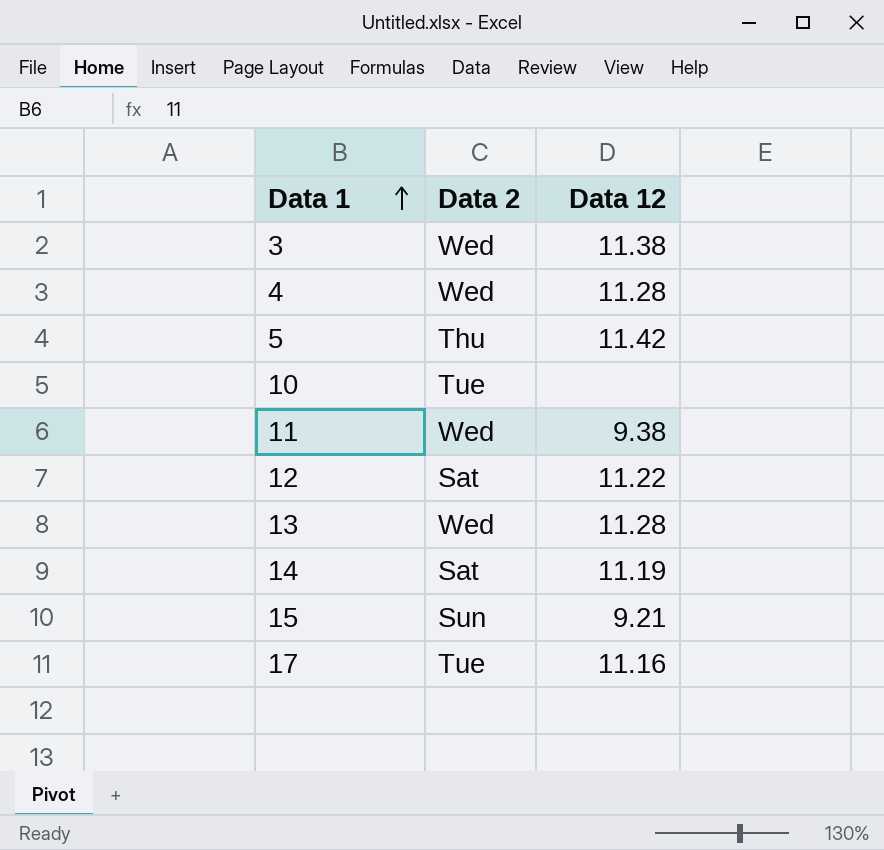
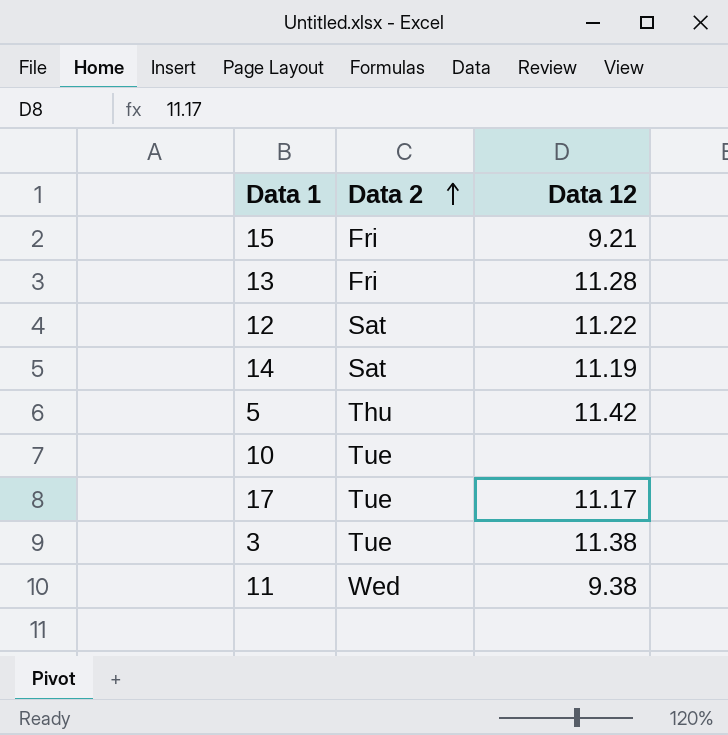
row order: Data 1 ascending -> Data 2 ascending
row 4: Wed | 11.28 -> none
15 | Data 2: Sun -> Fri
13 | Data 2: Wed -> Fri
17 | Data 12: 11.16 -> 11.17
3 | Data 2: Wed -> Tue

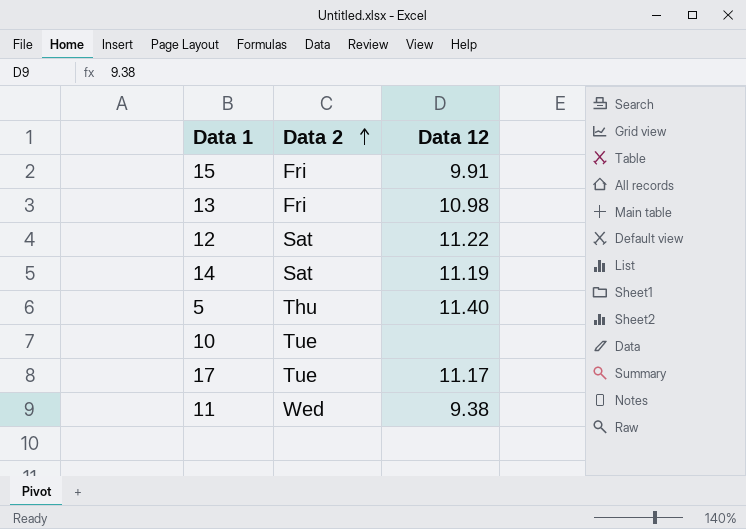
row 3: Tue | 11.38 -> none
15 | Data 12: 9.21 -> 9.91
13 | Data 12: 11.28 -> 10.98
5 | Data 12: 11.42 -> 11.40

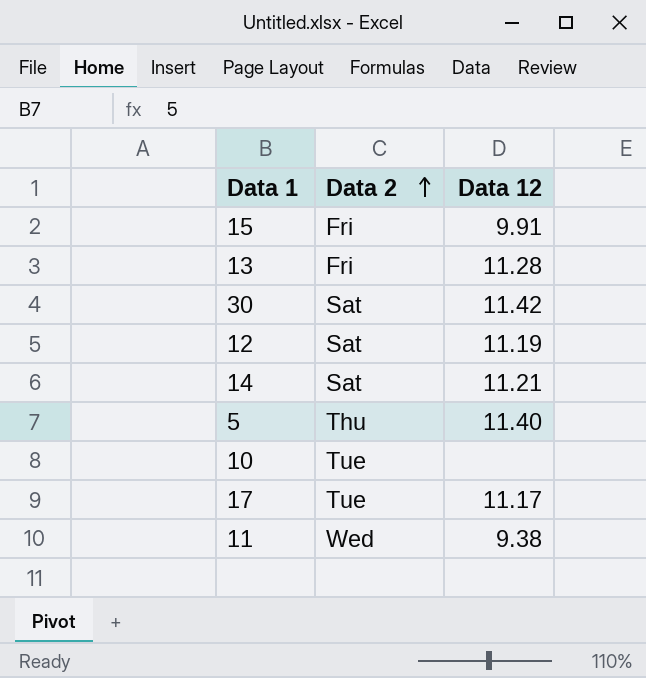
13 | Data 12: 10.98 -> 11.28
row 30: none -> Sat | 11.42
12 | Data 12: 11.22 -> 11.19
14 | Data 12: 11.19 -> 11.21

